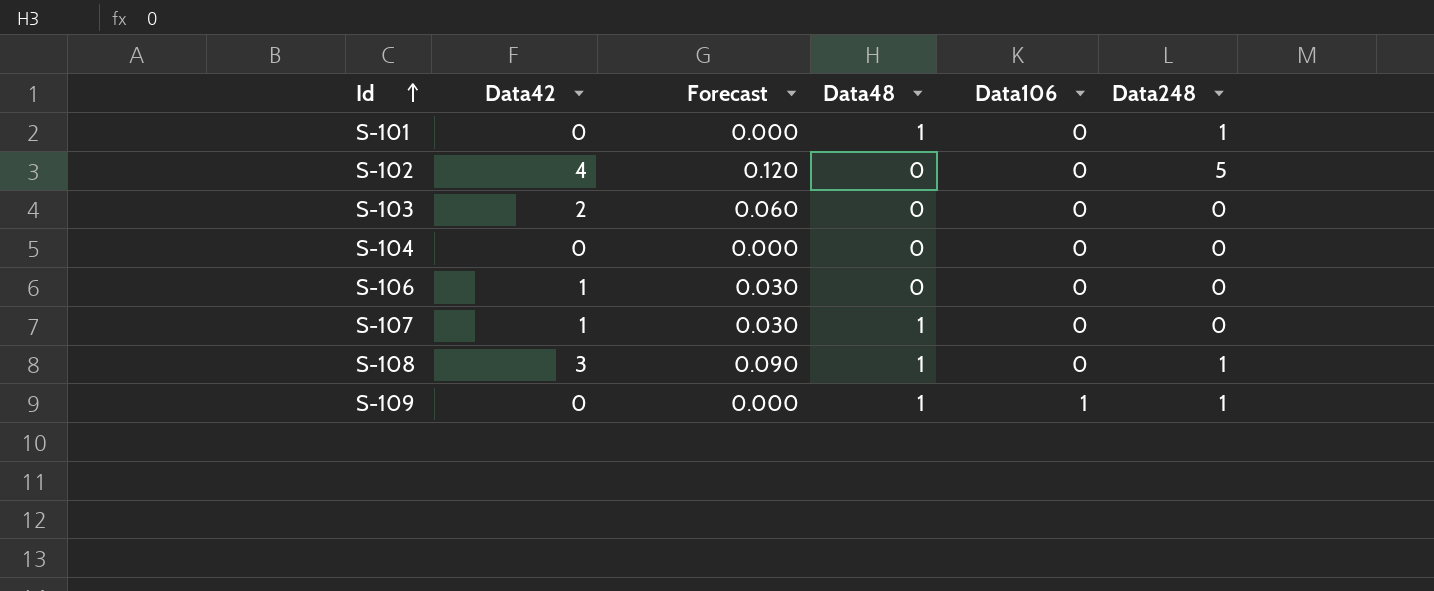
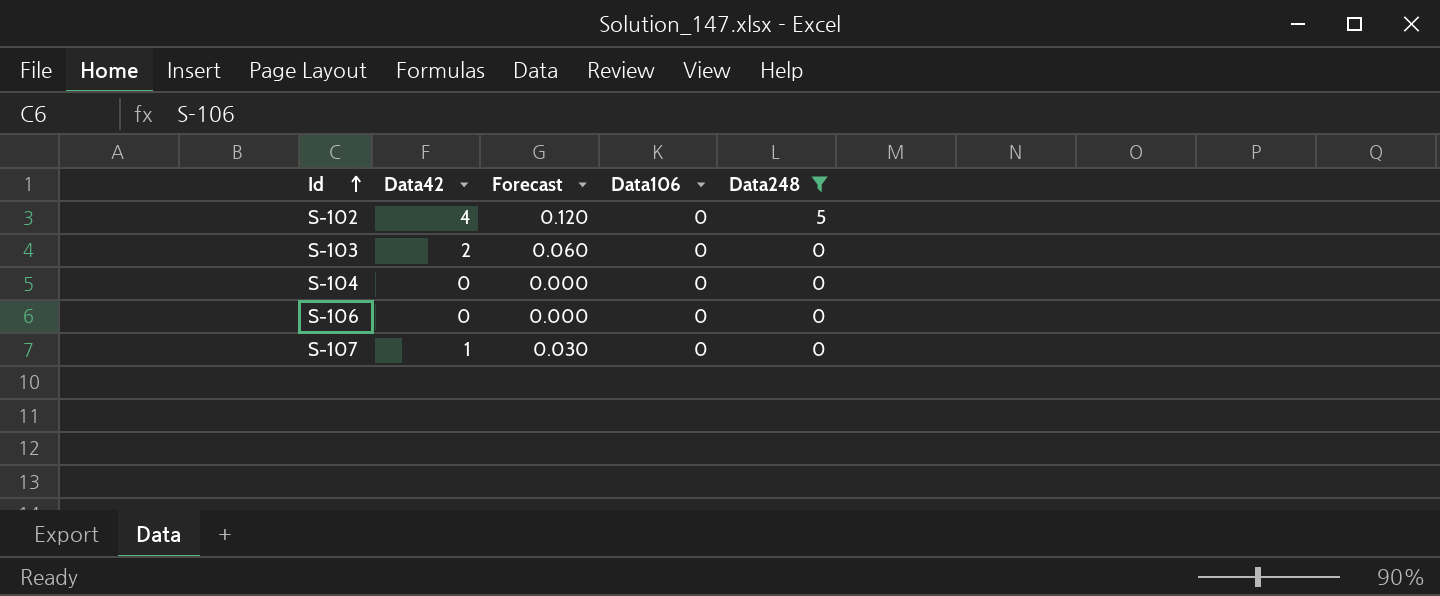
filter: none -> Data248 != 1
column Data48 | position: 4 -> none
S-106 | Data42: 1 -> 0
S-106 | Forecast: 0.030 -> 0.000

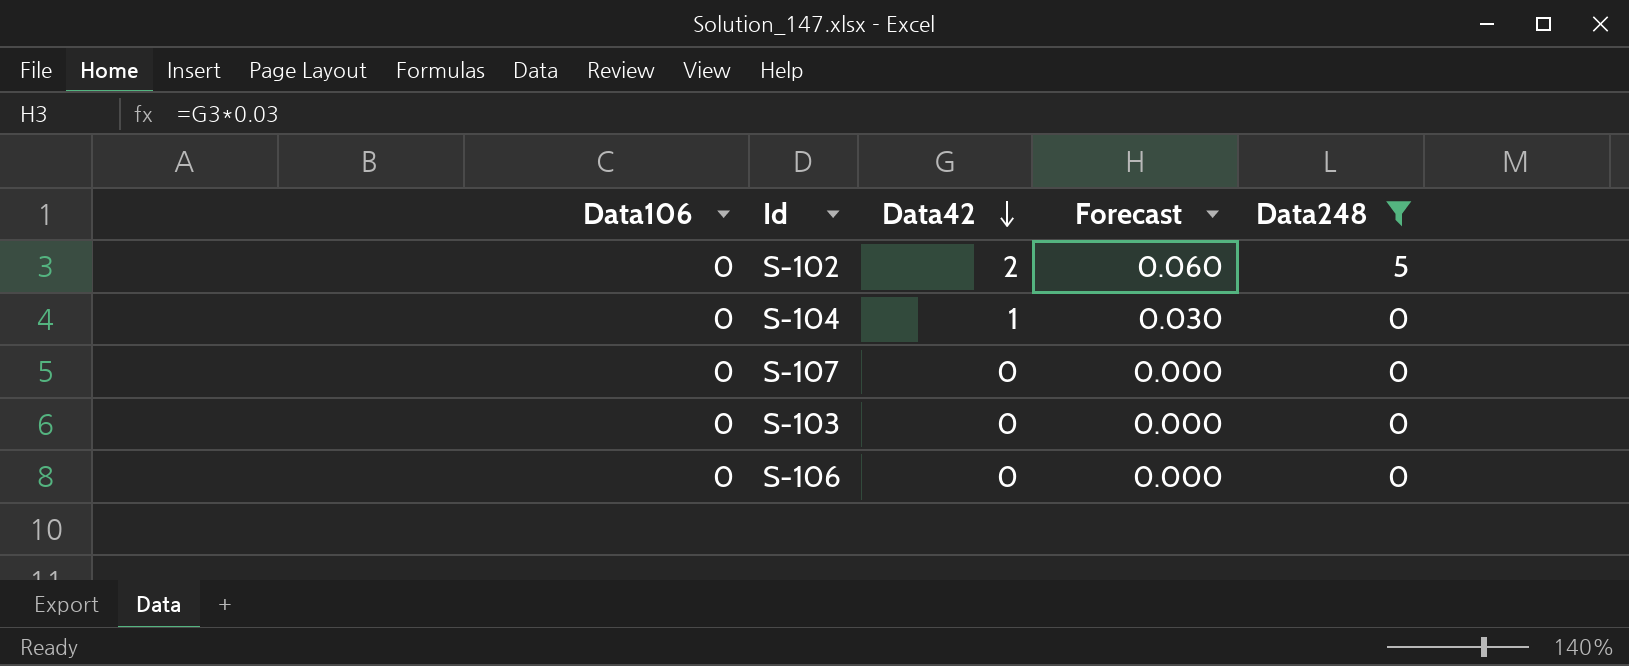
row order: Id ascending -> Data42 descending
column Data106 | position: 4 -> 1
S-102 | Data42: 4 -> 2
S-102 | Forecast: 0.120 -> 0.060
S-104 | Data42: 0 -> 1
S-104 | Forecast: 0.000 -> 0.030
S-107 | Data42: 1 -> 0
S-107 | Forecast: 0.030 -> 0.000
S-103 | Data42: 2 -> 0
S-103 | Forecast: 0.060 -> 0.000

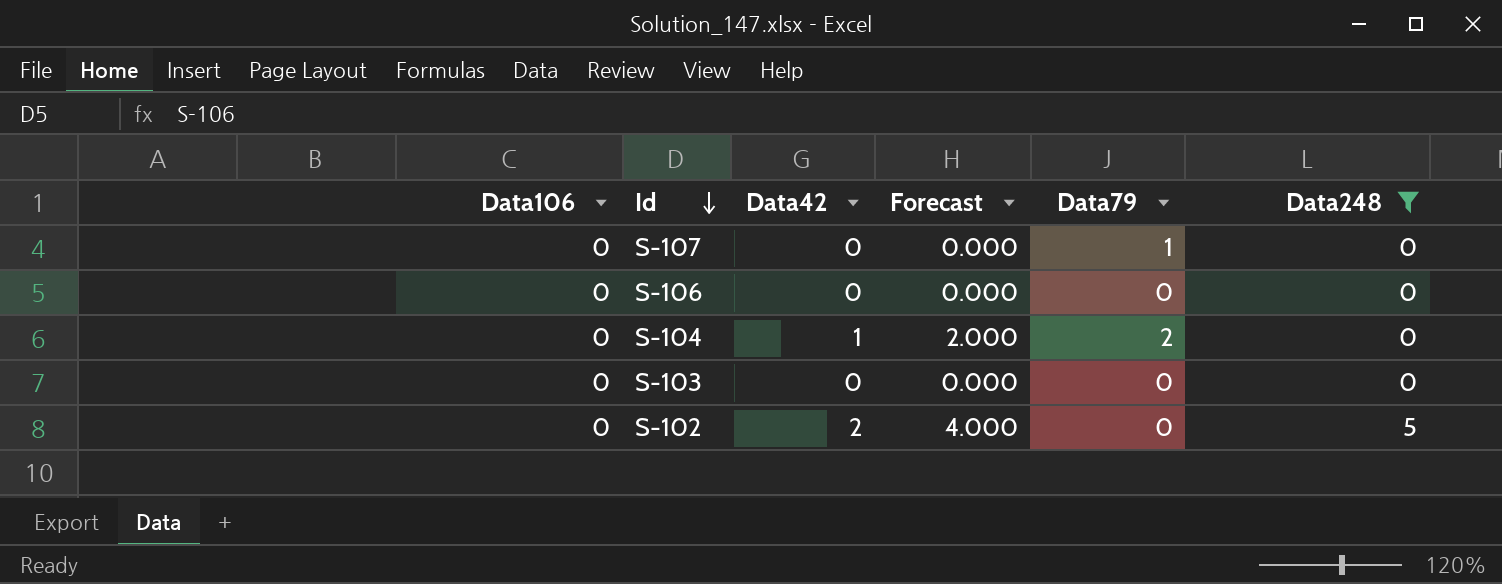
row order: Data42 descending -> Id descending
column Forecast | formula: [Data42] * 0.03 -> [Data42] * 2
column Data79 | position: none -> 5

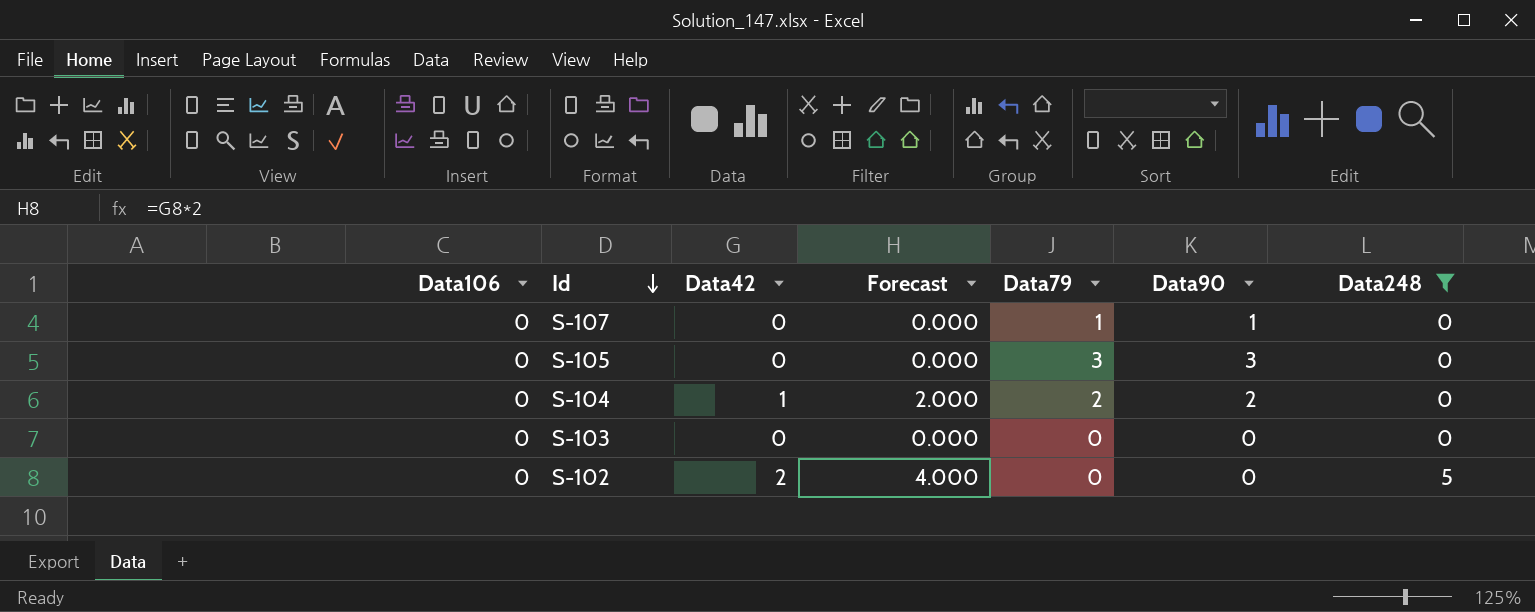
column Data90 | position: none -> 6
row S-106: 0 | 0 | 0.000 | 0 | 0 -> none
row S-105: none -> 0 | 0 | 0.000 | 3 | 3 | 0

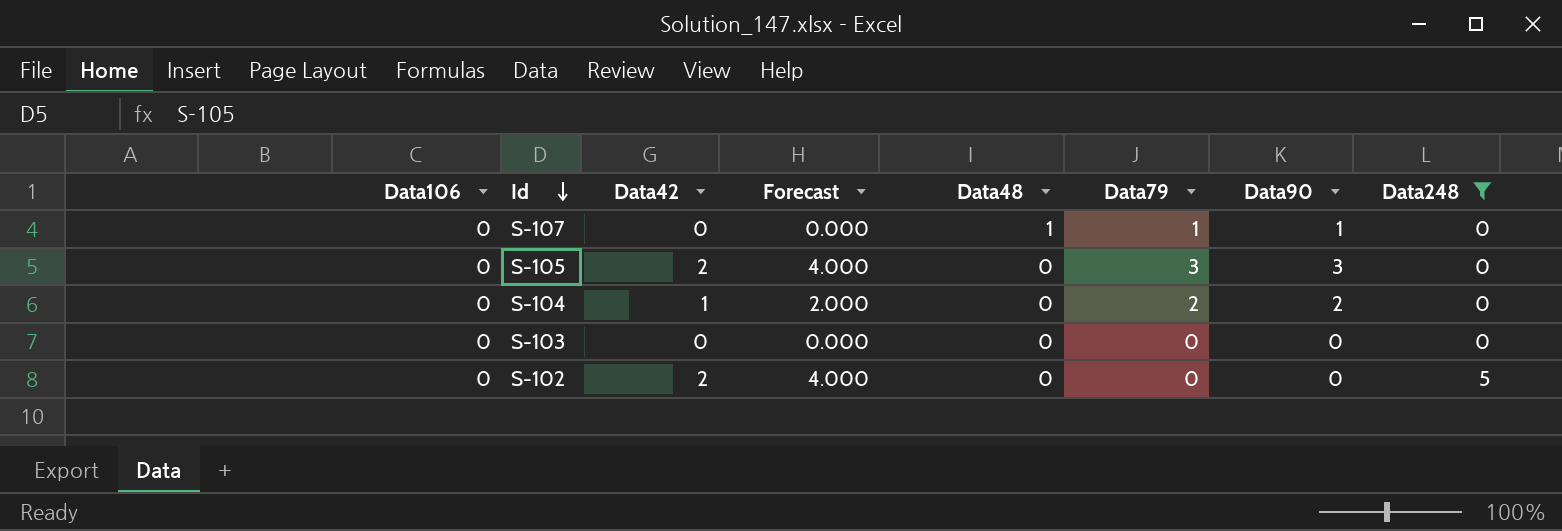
column Data48 | position: none -> 5
S-105 | Data42: 0 -> 2
S-105 | Forecast: 0.000 -> 4.000

